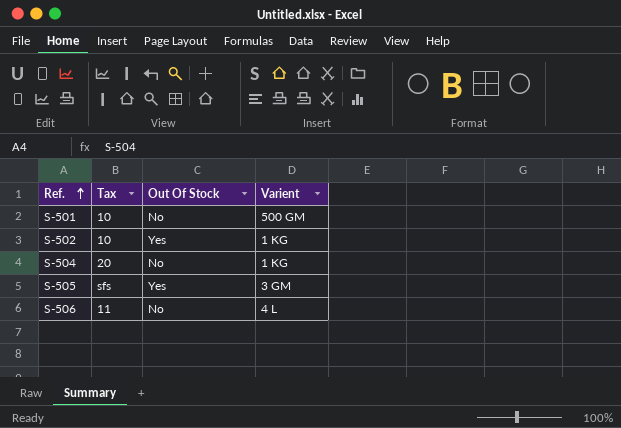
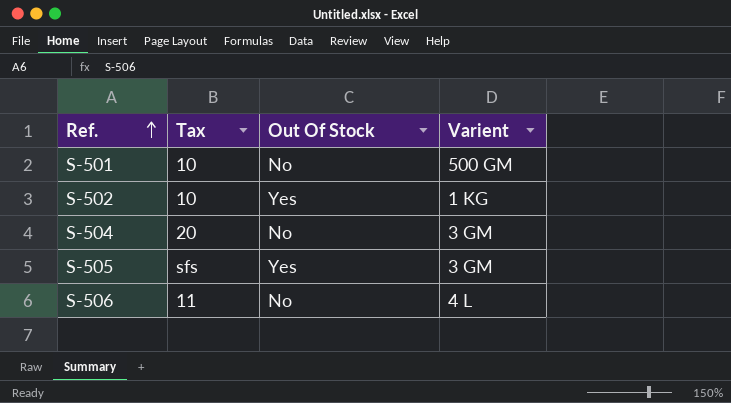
S-504 | Varient: 1 KG -> 3 GM

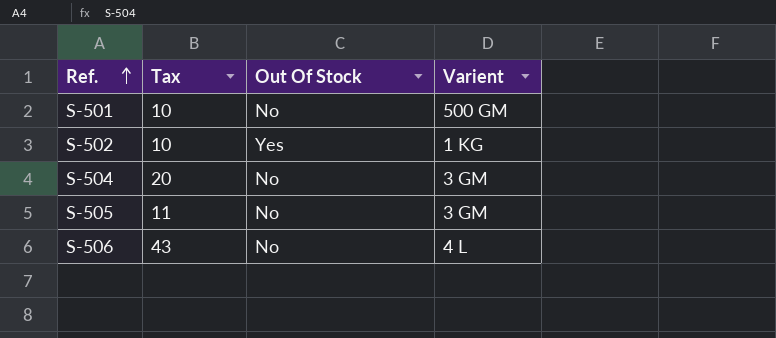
S-505 | Tax: sfs -> 11
S-505 | Out Of Stock: Yes -> No
S-506 | Tax: 11 -> 43

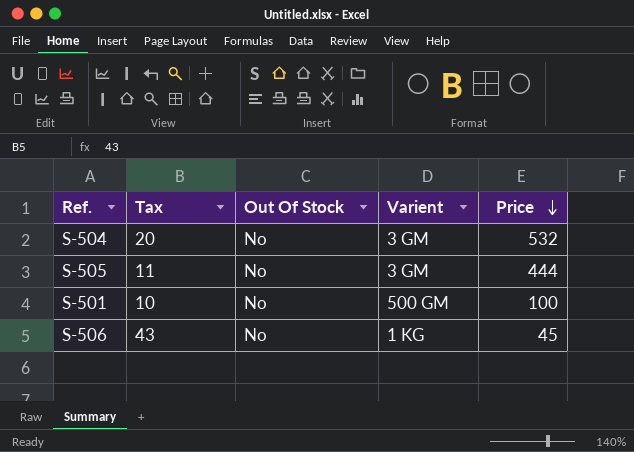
row order: Ref. ascending -> Price descending
column Price | position: none -> 5
row S-502: 10 | Yes | 1 KG -> none
S-506 | Varient: 4 L -> 1 KG

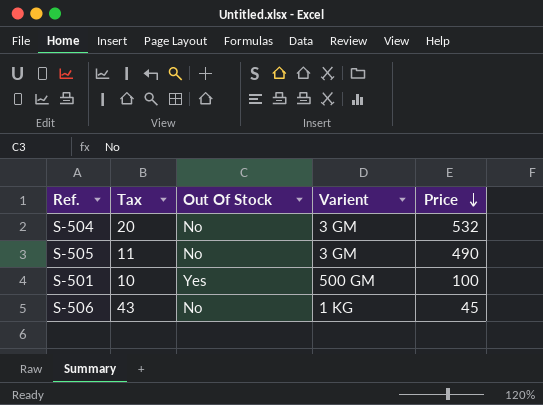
S-505 | Price: 444 -> 490
S-501 | Out Of Stock: No -> Yes

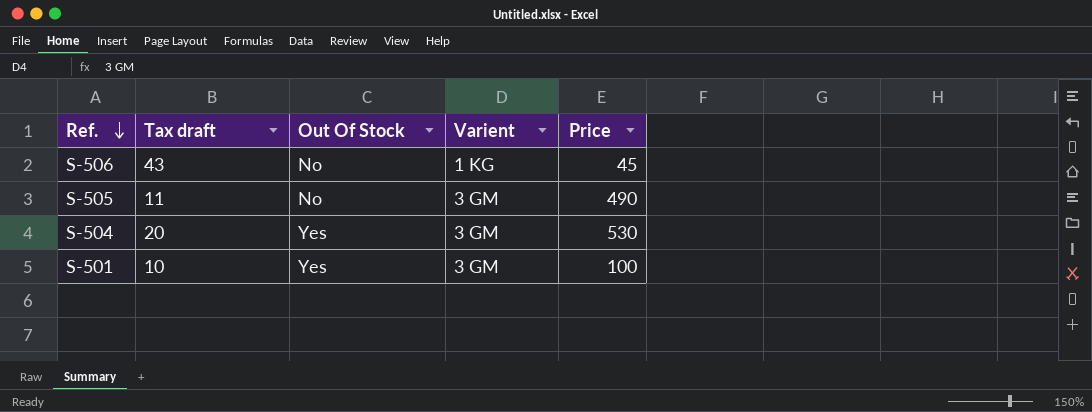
row order: Price descending -> Ref. descending
column name: Tax -> Tax draft
S-504 | Out Of Stock: No -> Yes
S-504 | Price: 532 -> 530
S-501 | Varient: 500 GM -> 3 GM

